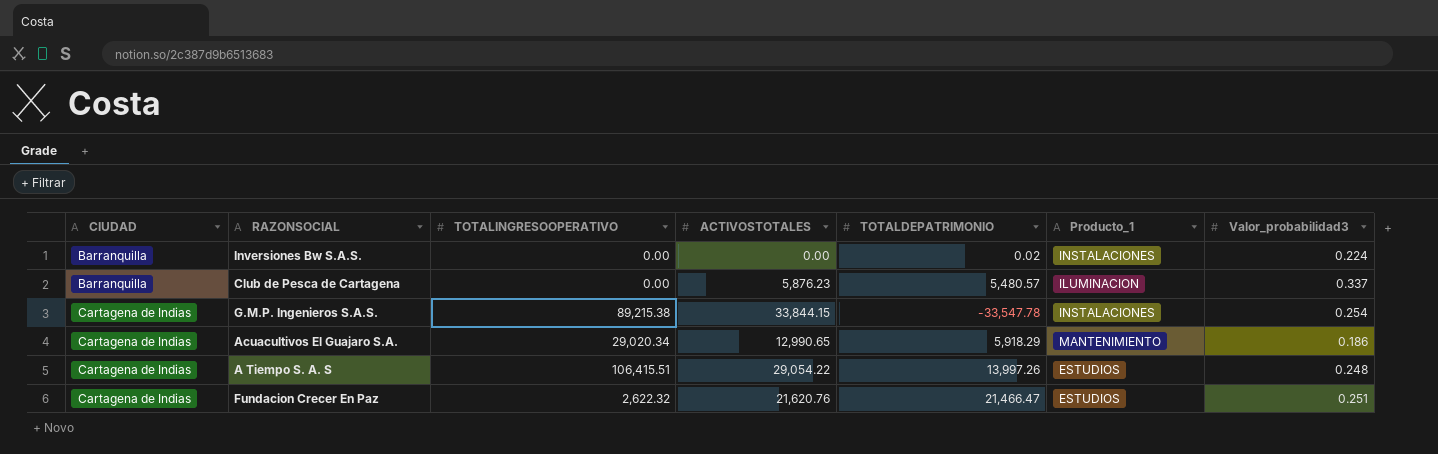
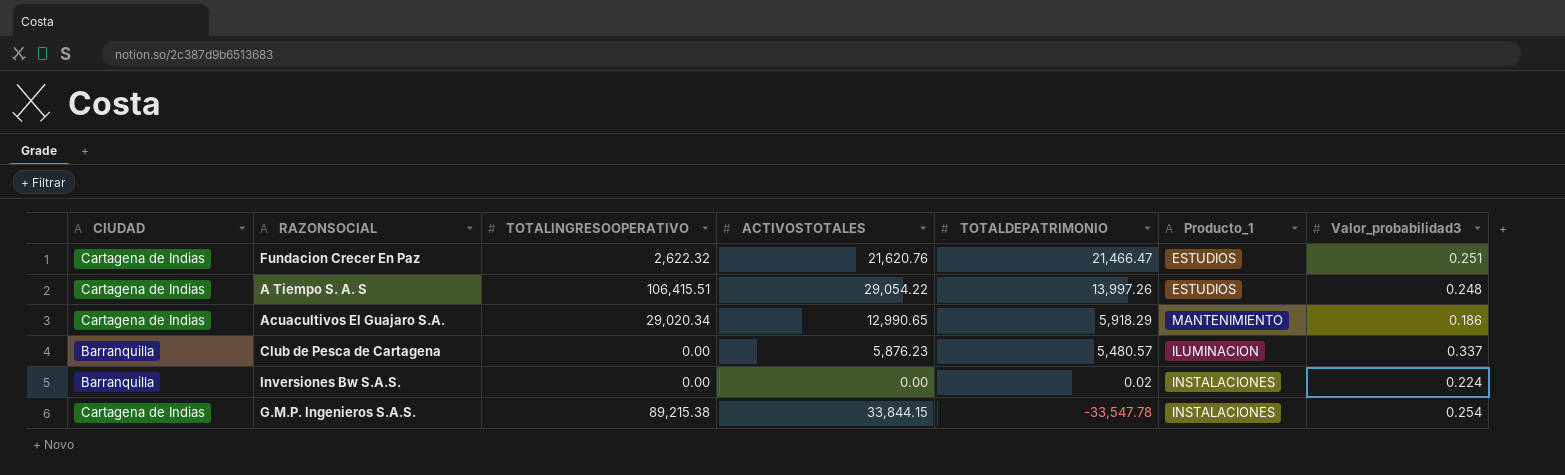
row order: CIUDAD ascending -> TOTALDEPATRIMONIO descending

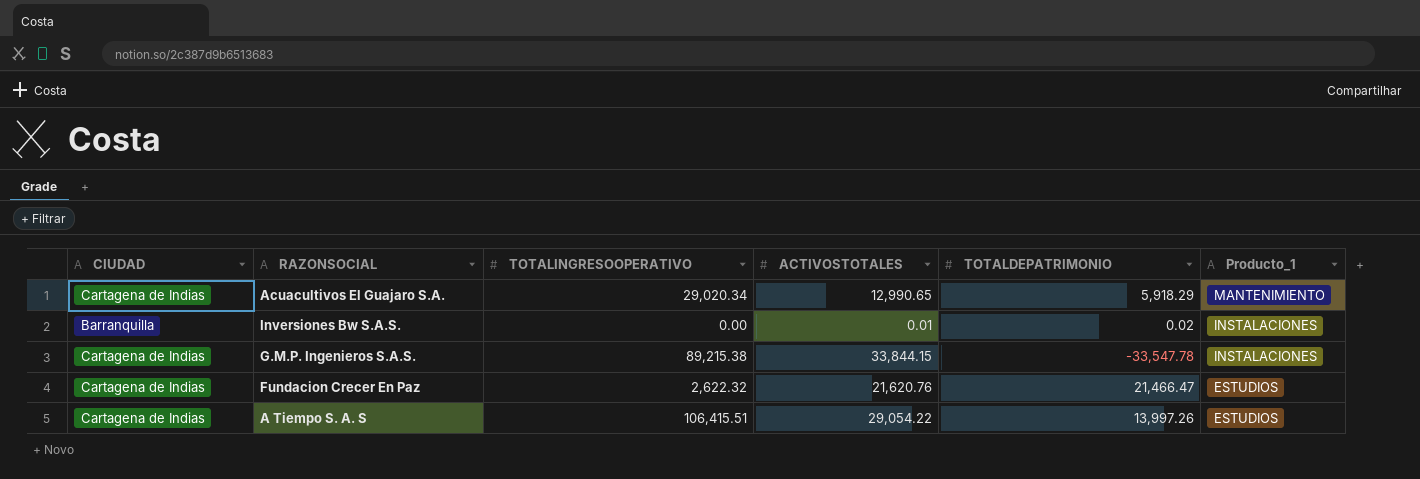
row order: TOTALDEPATRIMONIO descending -> Producto_1 descending
column Valor_probabilidad3 | position: 7 -> none
row Club de Pesca de Cartagena: Barranquilla | 0.00 | 5,876.23 | 5,480.57 | ILUMINACION | 0.337 -> none
Inversiones Bw S.A.S. | ACTIVOSTOTALES: 0.00 -> 0.01

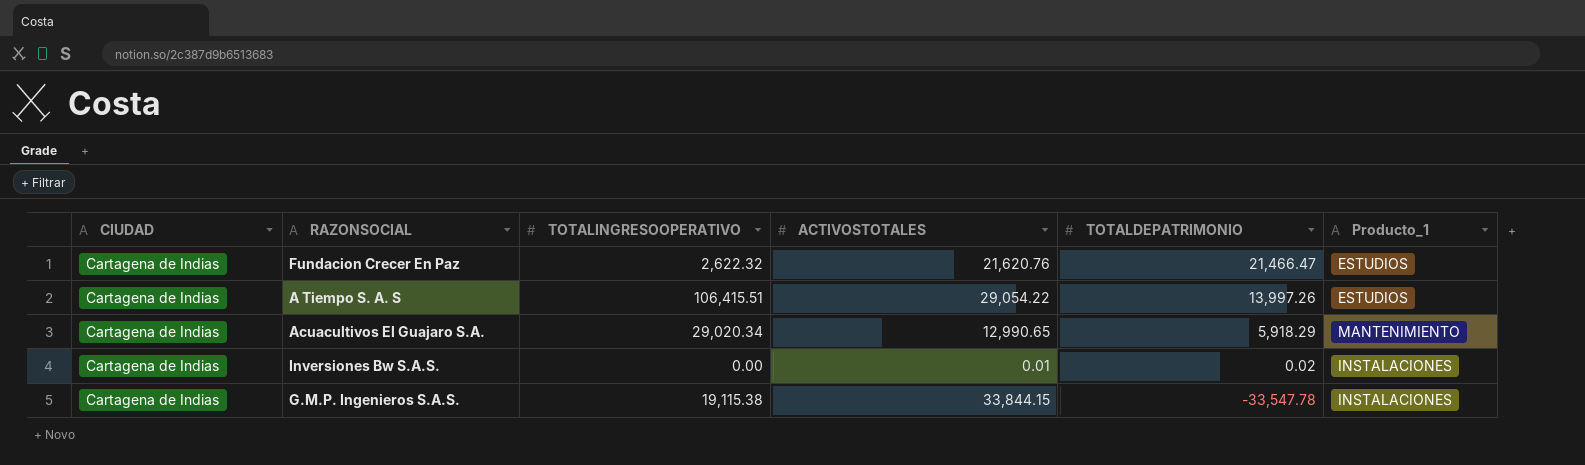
row order: Producto_1 descending -> TOTALDEPATRIMONIO descending
Inversiones Bw S.A.S. | CIUDAD: Barranquilla -> Cartagena de Indias
G.M.P. Ingenieros S.A.S. | TOTALINGRESOOPERATIVO: 89,215.38 -> 19,115.38

